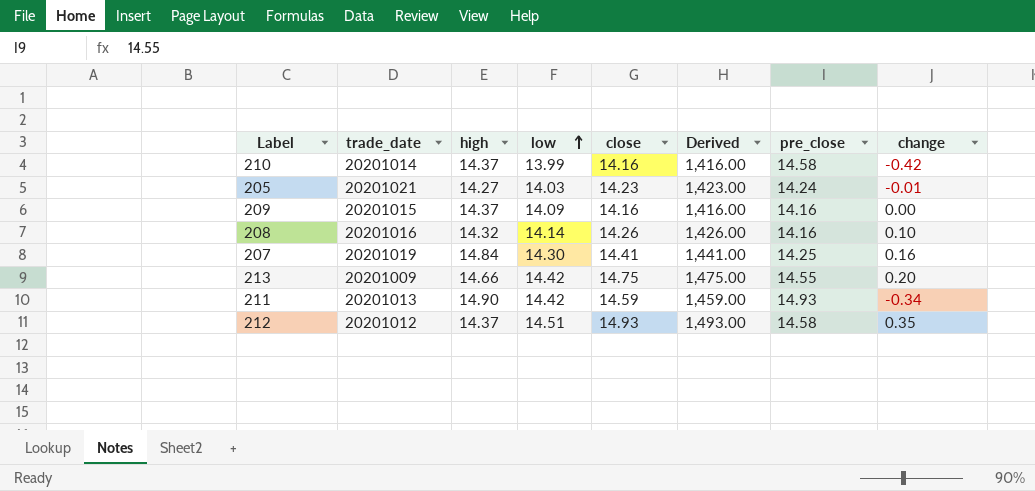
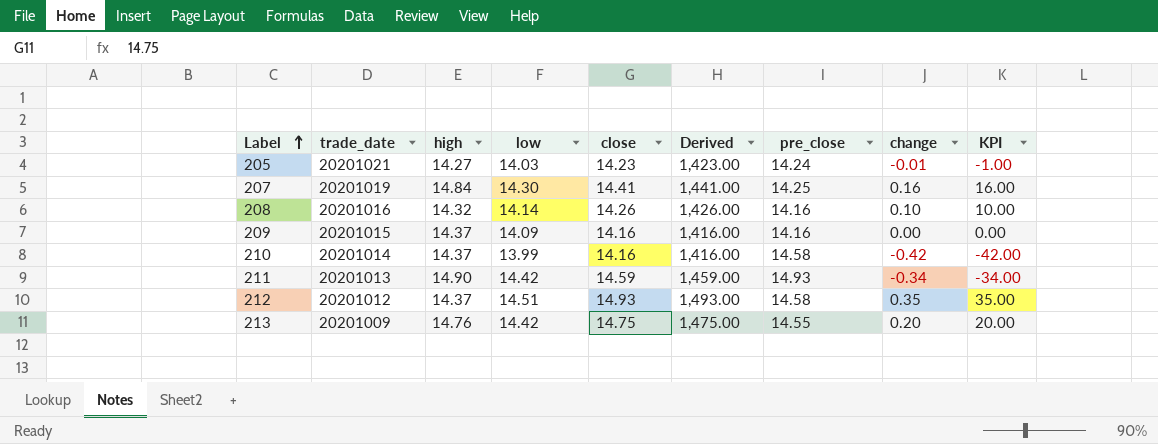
row order: low ascending -> Label ascending
column KPI | formula: none -> [change] * 100
213 | high: 14.66 -> 14.76

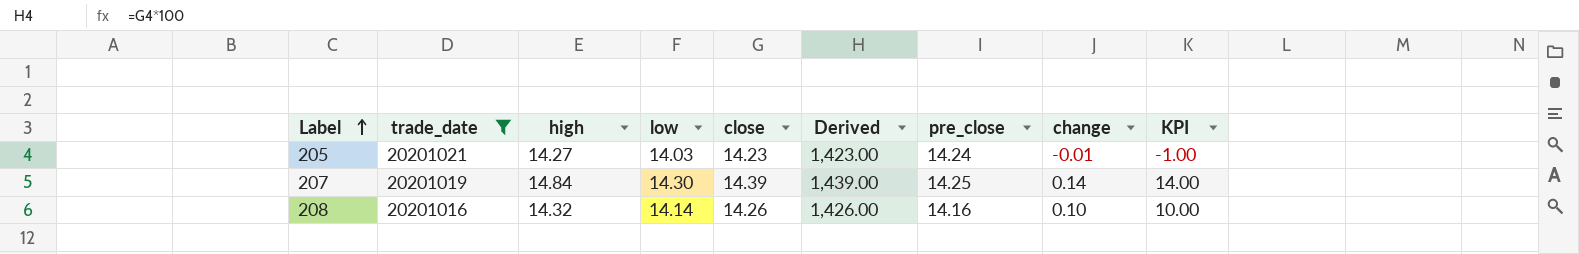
filter: none -> trade_date >= 20201016
207 | close: 14.41 -> 14.39
207 | Derived: 1,441.00 -> 1,439.00
207 | change: 0.16 -> 0.14
207 | KPI: 16.00 -> 14.00

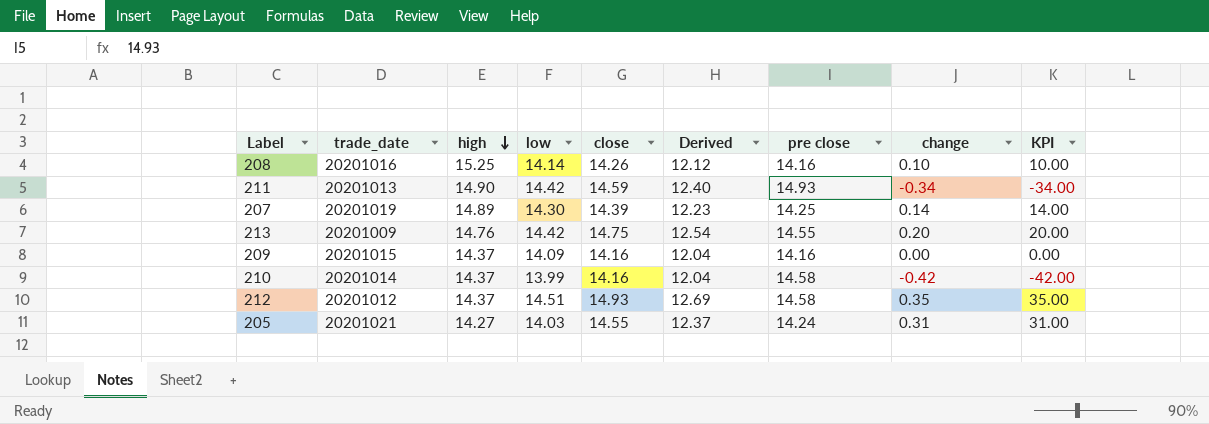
filter: trade_date >= 20201016 -> none
row order: Label ascending -> high descending
column Derived | formula: [close] * 100 -> [close] * 0.85
column name: pre_close -> pre close
208 | high: 14.32 -> 15.25
207 | high: 14.84 -> 14.89
205 | close: 14.23 -> 14.55
205 | change: -0.01 -> 0.31
205 | KPI: -1.00 -> 31.00

